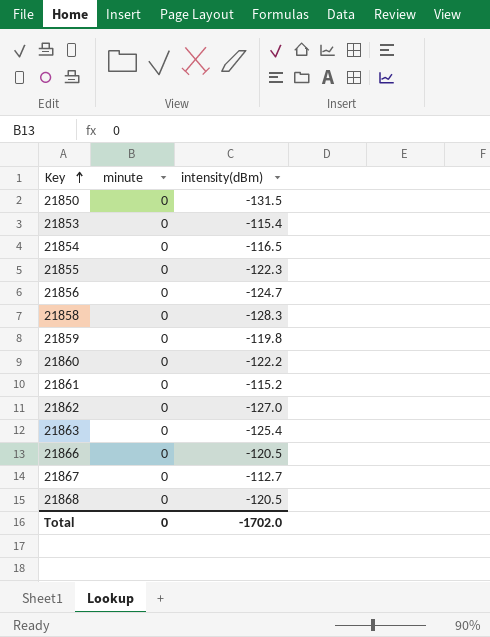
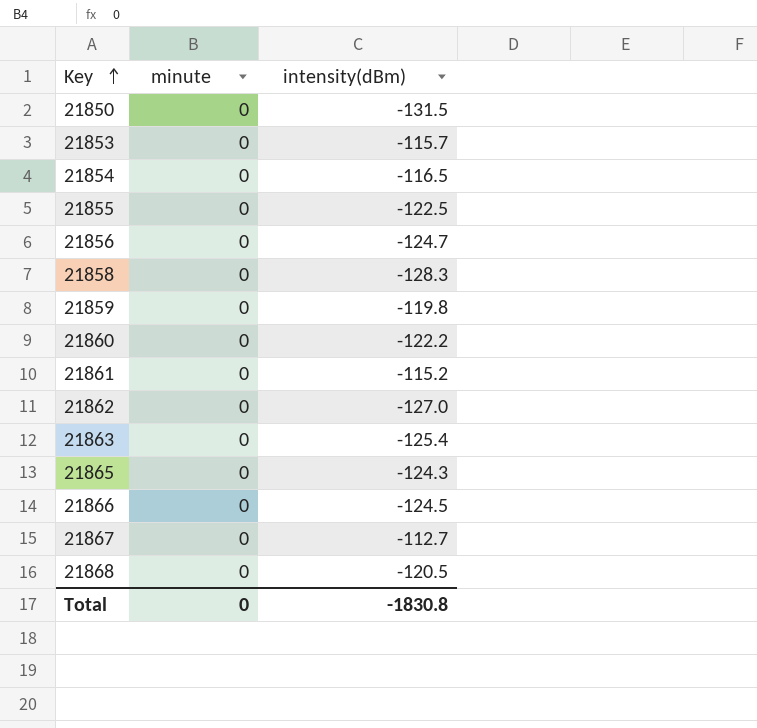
21853 | intensity(dBm): -115.4 -> -115.7
21855 | intensity(dBm): -122.3 -> -122.5
row 21865: none -> 0 | -124.3
21866 | intensity(dBm): -120.5 -> -124.5
Total | intensity(dBm): -1702.0 -> -1830.8

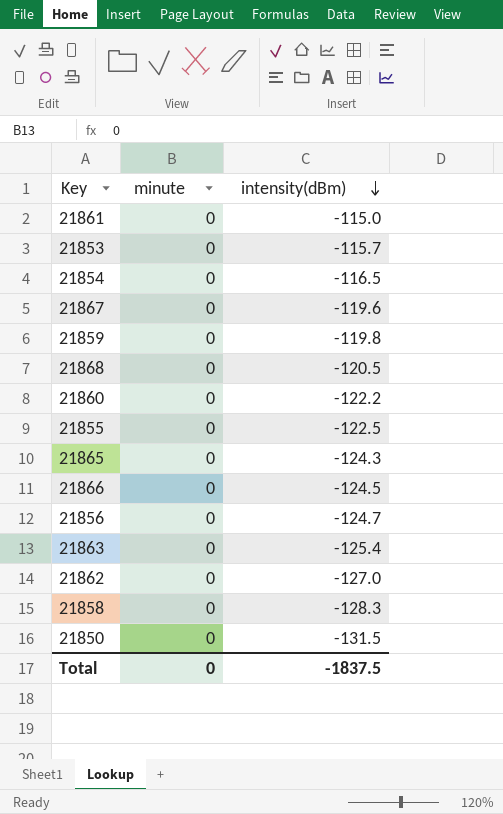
row order: Key ascending -> intensity(dBm) descending
21861 | intensity(dBm): -115.2 -> -115.0
21867 | intensity(dBm): -112.7 -> -119.6
Total | intensity(dBm): -1830.8 -> -1837.5

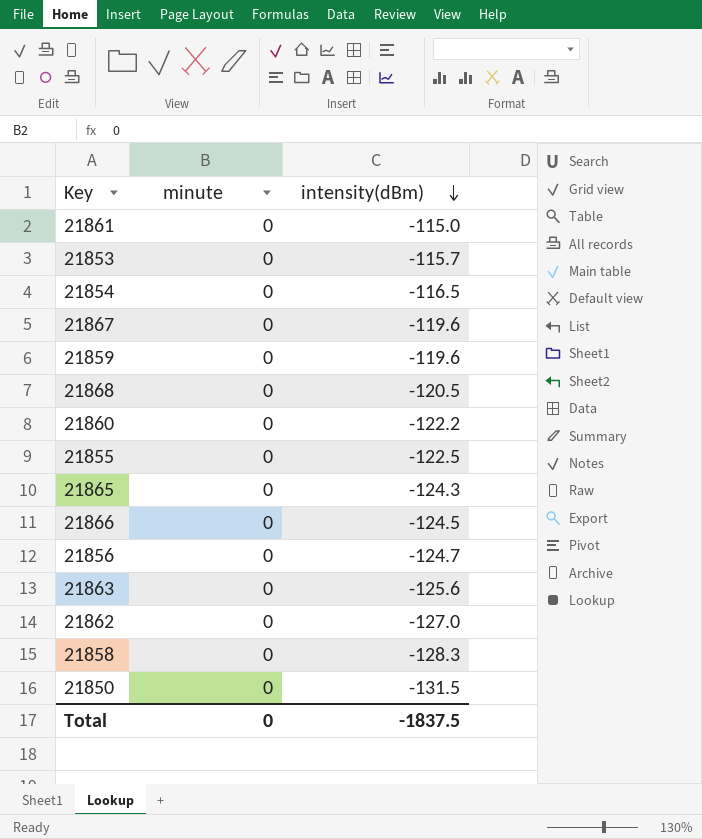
21859 | intensity(dBm): -119.8 -> -119.6
21863 | intensity(dBm): -125.4 -> -125.6

